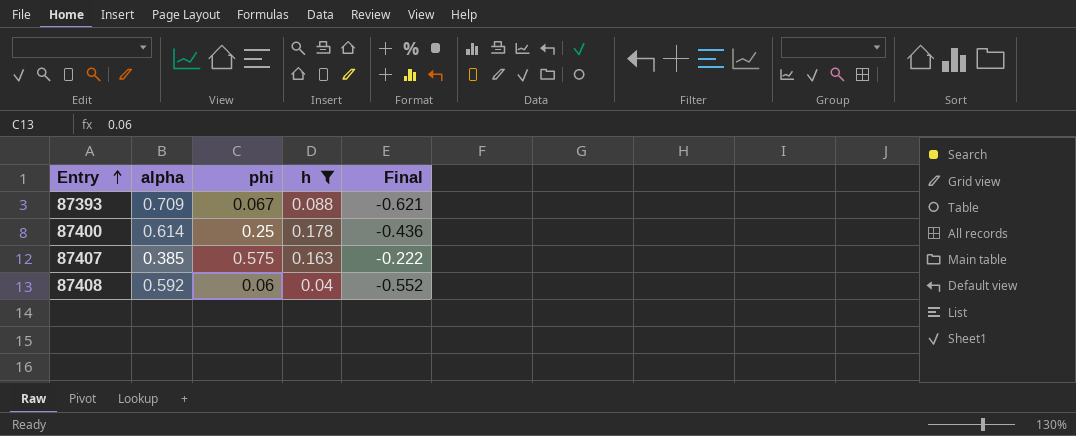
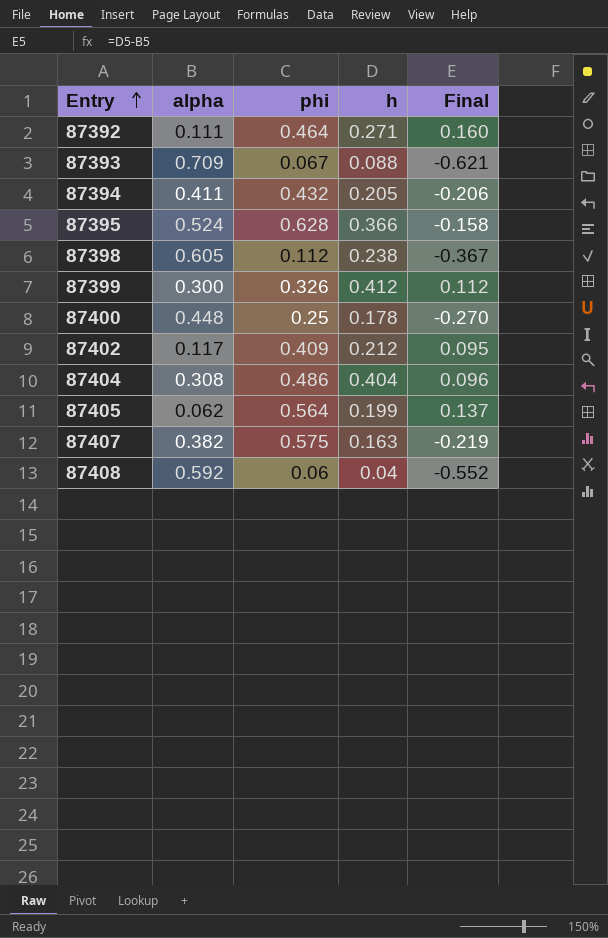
filter: h <= 0.178 -> none
87400 | alpha: 0.614 -> 0.448
87400 | Final: -0.436 -> -0.270
87407 | alpha: 0.385 -> 0.382
87407 | Final: -0.222 -> -0.219

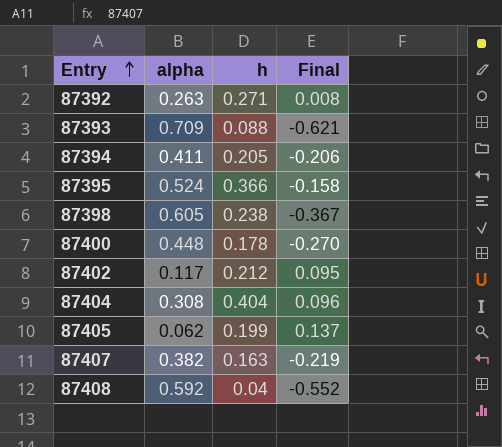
column phi | position: 3 -> none
row 87399: 0.300 | 0.326 | 0.412 | 0.112 -> none
87392 | alpha: 0.111 -> 0.263
87392 | Final: 0.160 -> 0.008

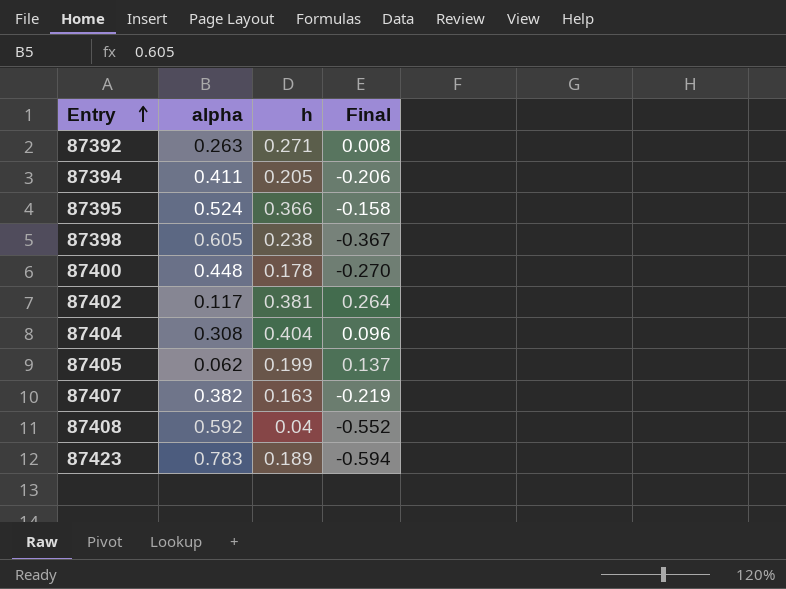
row 87393: 0.709 | 0.088 | -0.621 -> none
87402 | h: 0.212 -> 0.381
87402 | Final: 0.095 -> 0.264
row 87423: none -> 0.783 | 0.189 | -0.594

